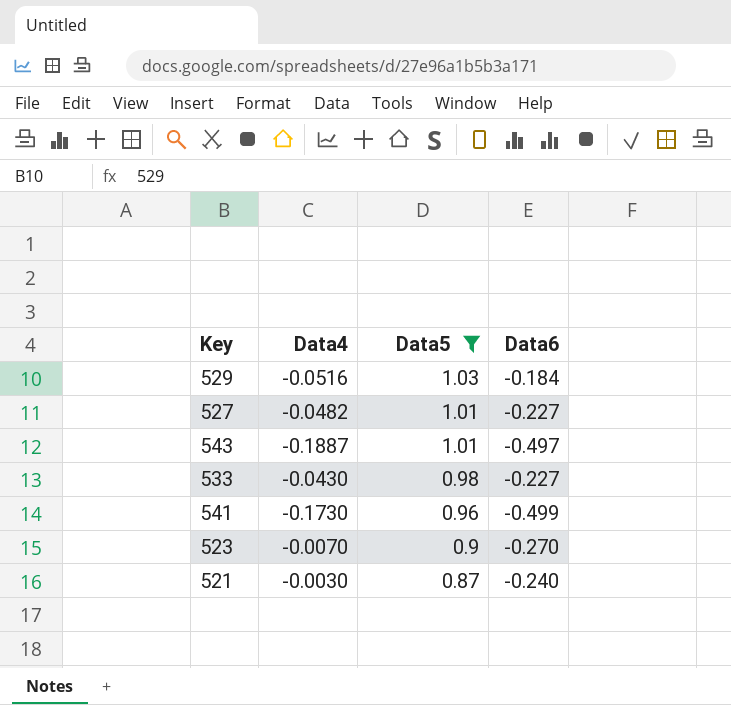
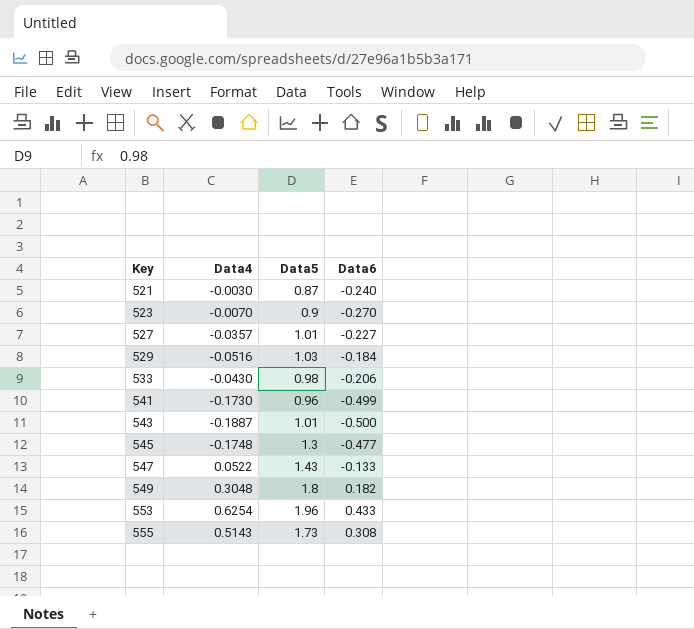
filter: Data5 <= 1.03 -> none
row order: Data5 descending -> Key ascending
527 | Data4: -0.0482 -> -0.0357
533 | Data6: -0.227 -> -0.206
543 | Data6: -0.497 -> -0.500

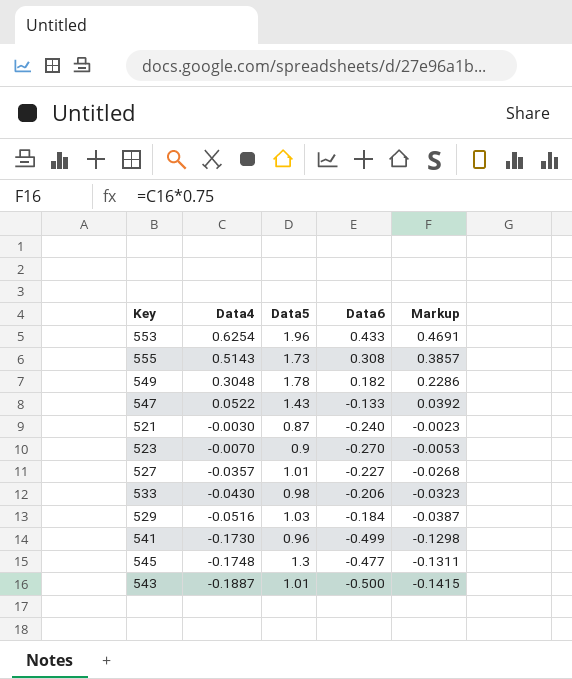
row order: Key ascending -> Data4 descending
column Markup | formula: none -> [Data4] * 0.75
549 | Data5: 1.8 -> 1.78

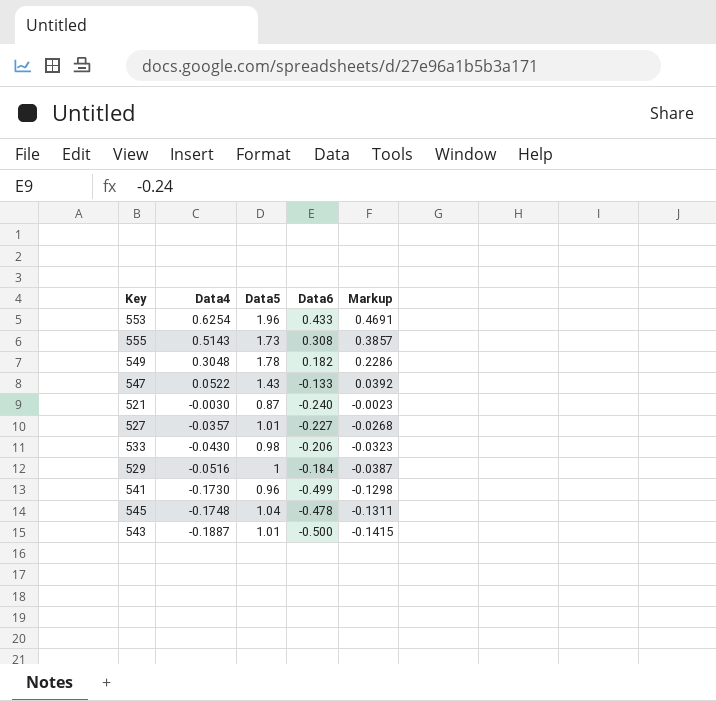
row 523: -0.0070 | 0.9 | -0.270 | -0.0053 -> none
529 | Data5: 1.03 -> 1
545 | Data5: 1.3 -> 1.04
545 | Data6: -0.477 -> -0.478

